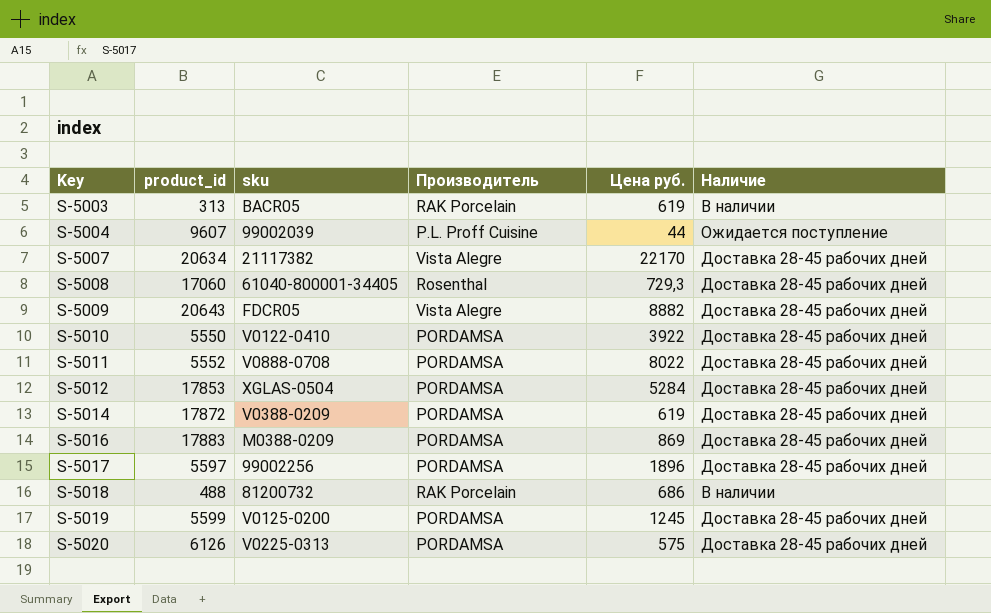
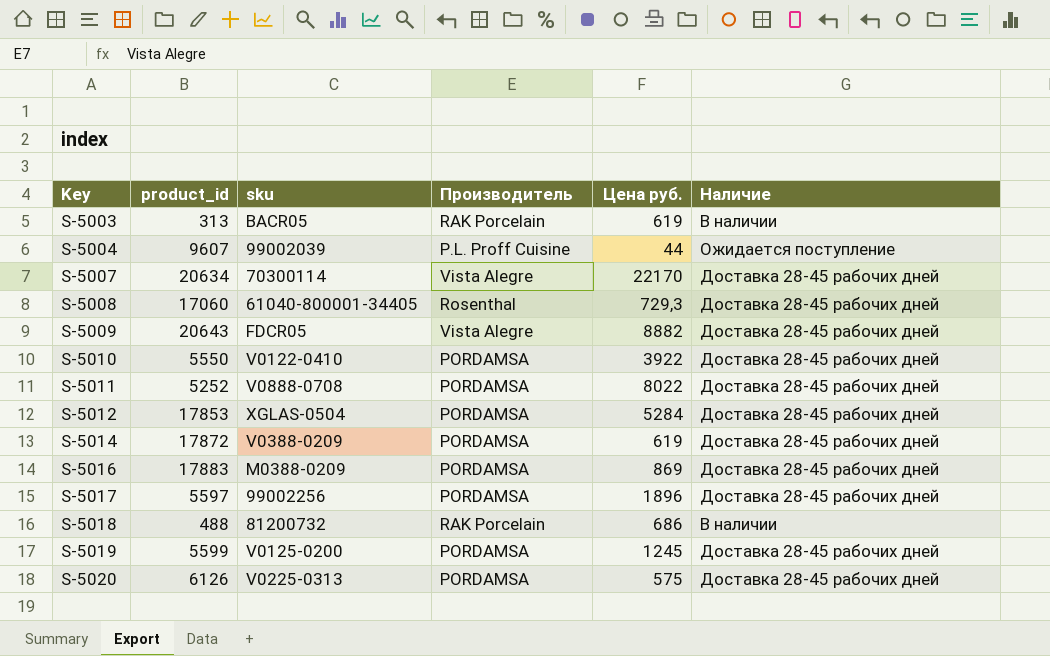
S-5007 | sku: 21117382 -> 70300114
S-5011 | product_id: 5552 -> 5252

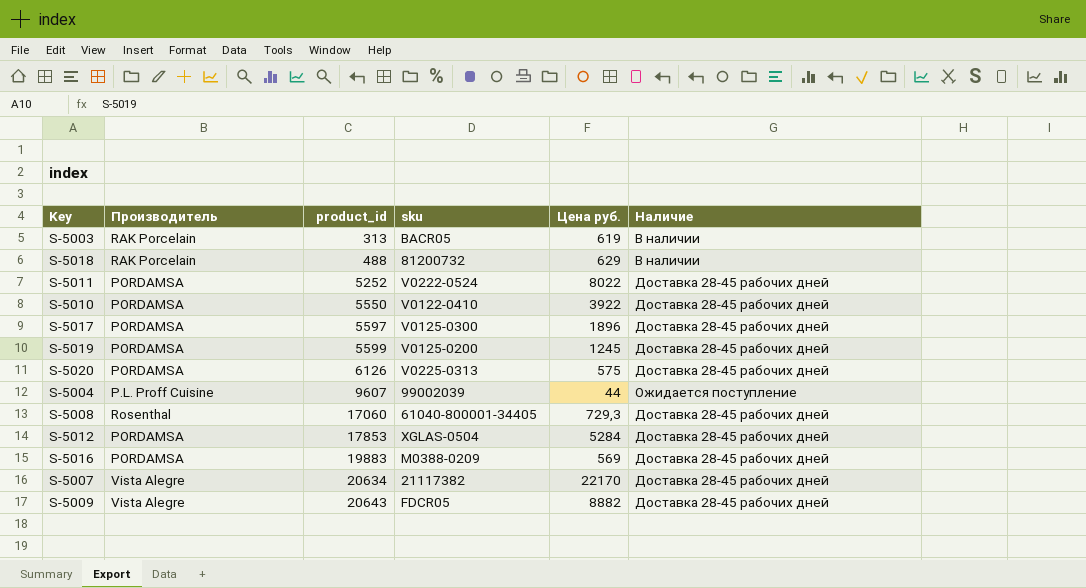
row order: Key ascending -> product_id ascending
column Производитель | position: 4 -> 2
row S-5014: 17872 | V0388-0209 | PORDAMSA | 619 | Доставка 28-45 рабочих дней -> none
S-5018 | Цена руб.: 686 -> 629
S-5011 | sku: V0888-0708 -> V0222-0524
S-5017 | sku: 99002256 -> V0125-0300
S-5016 | product_id: 17883 -> 19883
S-5016 | Цена руб.: 869 -> 569
S-5007 | sku: 70300114 -> 21117382

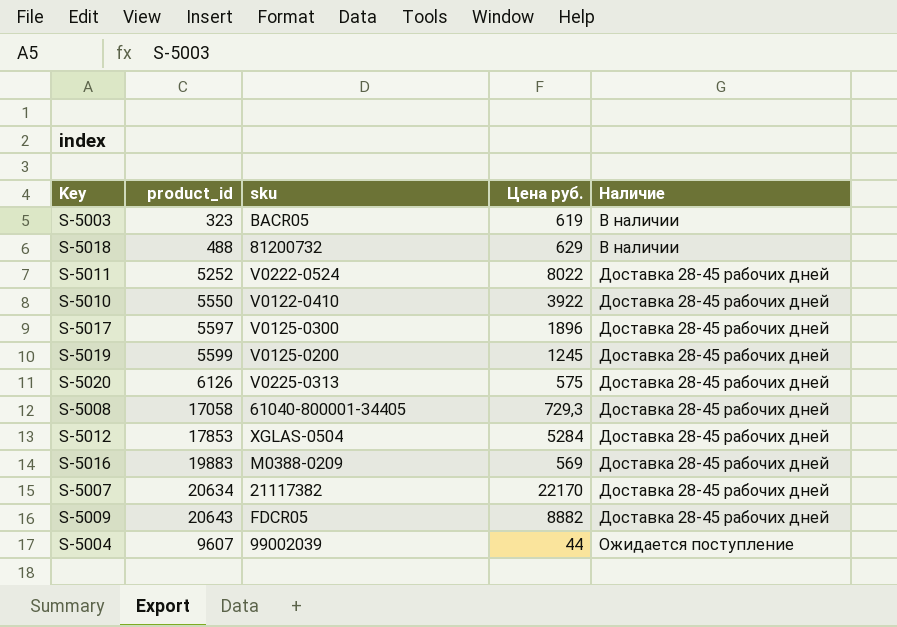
row order: product_id ascending -> Наличие ascending
column Производитель | position: 2 -> none
S-5003 | product_id: 313 -> 323
S-5008 | product_id: 17060 -> 17058

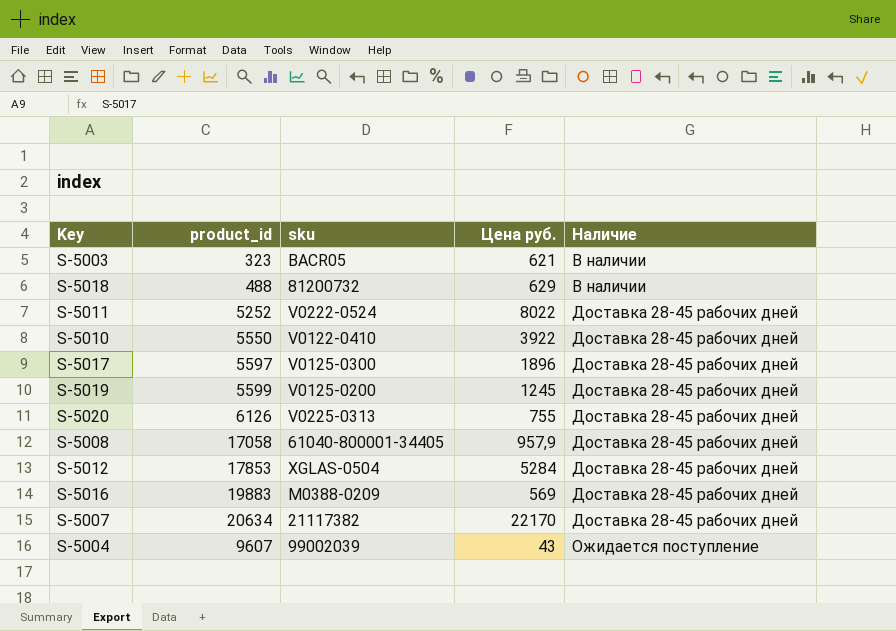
row S-5009: 20643 | FDCR05 | 8882 | Доставка 28-45 рабочих дней -> none
S-5003 | Цена руб.: 619 -> 621
S-5020 | Цена руб.: 575 -> 755
S-5008 | Цена руб.: 729,3 -> 957,9
S-5004 | Цена руб.: 44 -> 43

